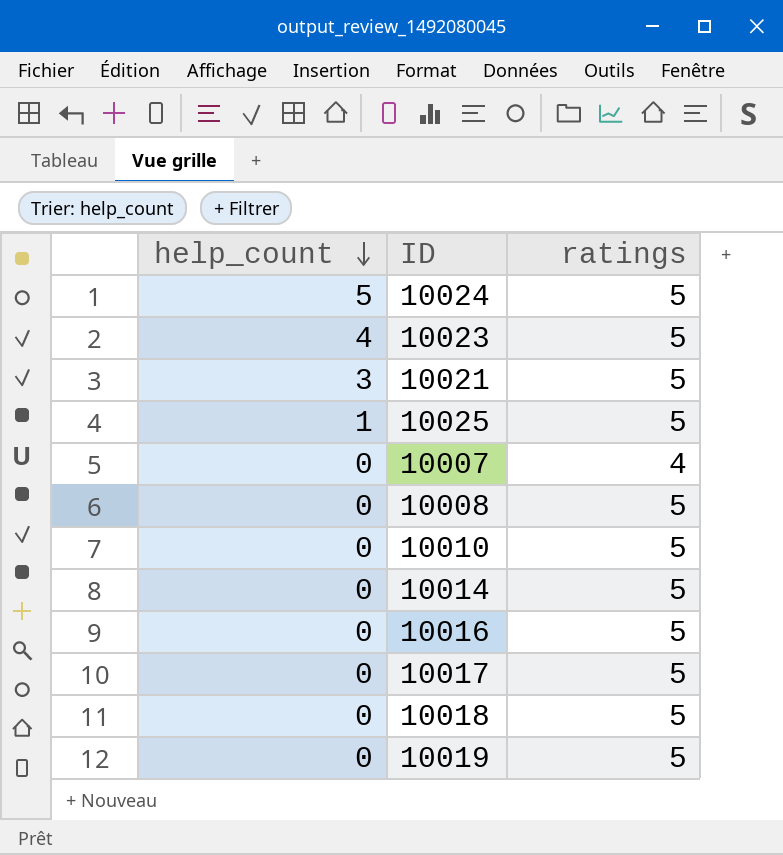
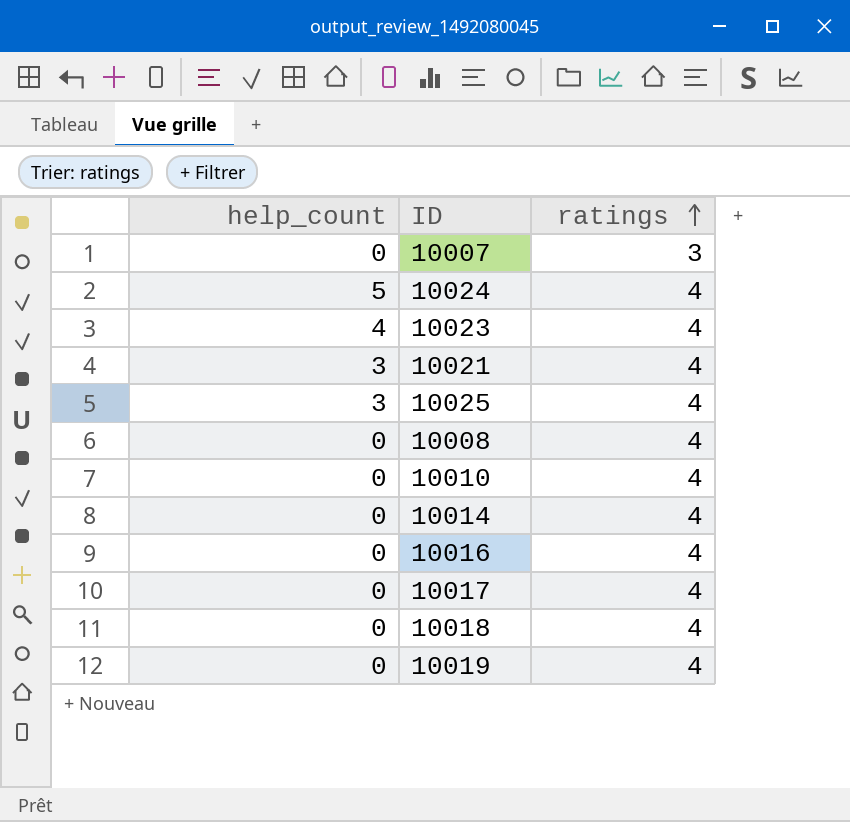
row order: help_count descending -> ratings ascending
10007 | ratings: 4 -> 3
10024 | ratings: 5 -> 4
10023 | ratings: 5 -> 4
10021 | ratings: 5 -> 4
10025 | help_count: 1 -> 3
10025 | ratings: 5 -> 4
10008 | ratings: 5 -> 4
10010 | ratings: 5 -> 4
10014 | ratings: 5 -> 4
10016 | ratings: 5 -> 4
10017 | ratings: 5 -> 4
10018 | ratings: 5 -> 4
10019 | ratings: 5 -> 4

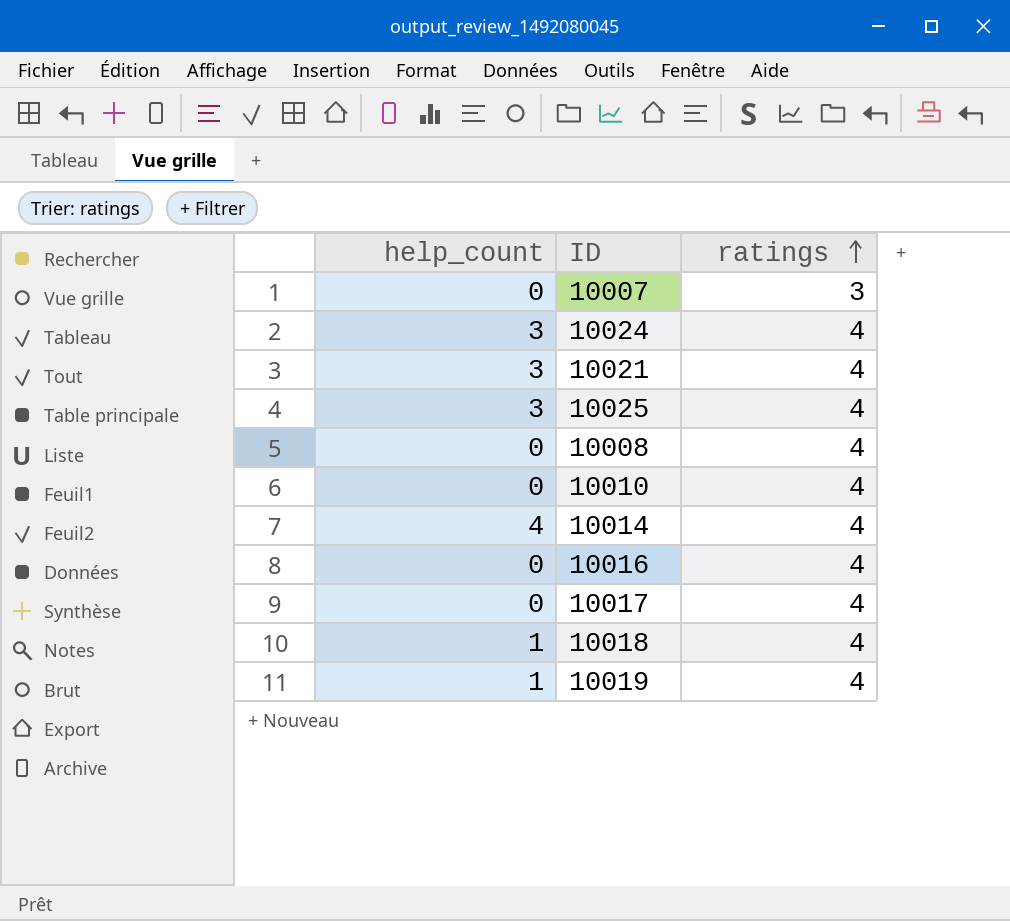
row 10023: 4 | 4 -> none
10024 | help_count: 5 -> 3
10014 | help_count: 0 -> 4
10018 | help_count: 0 -> 1
10019 | help_count: 0 -> 1

